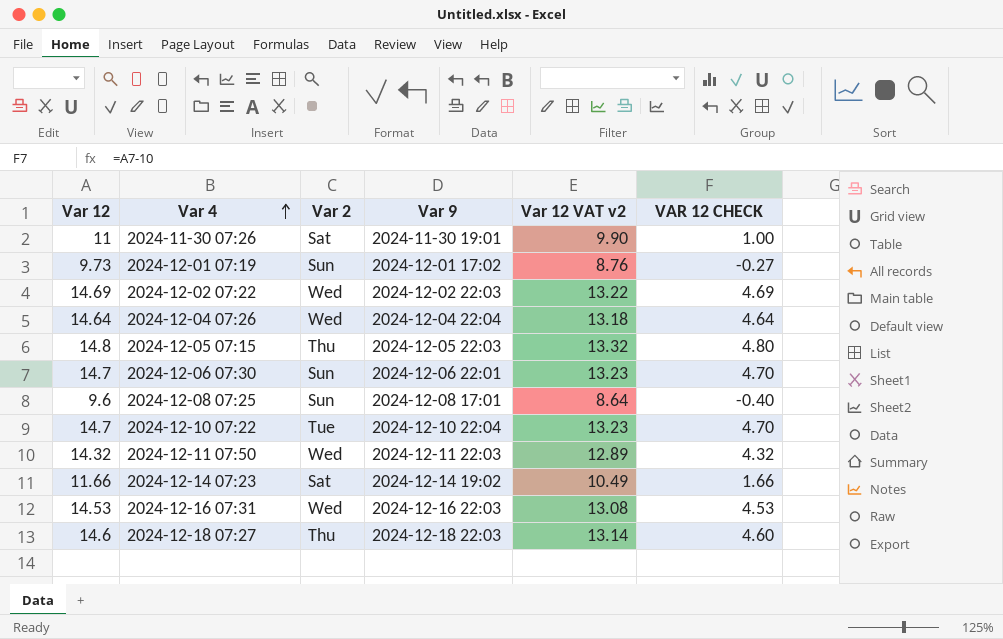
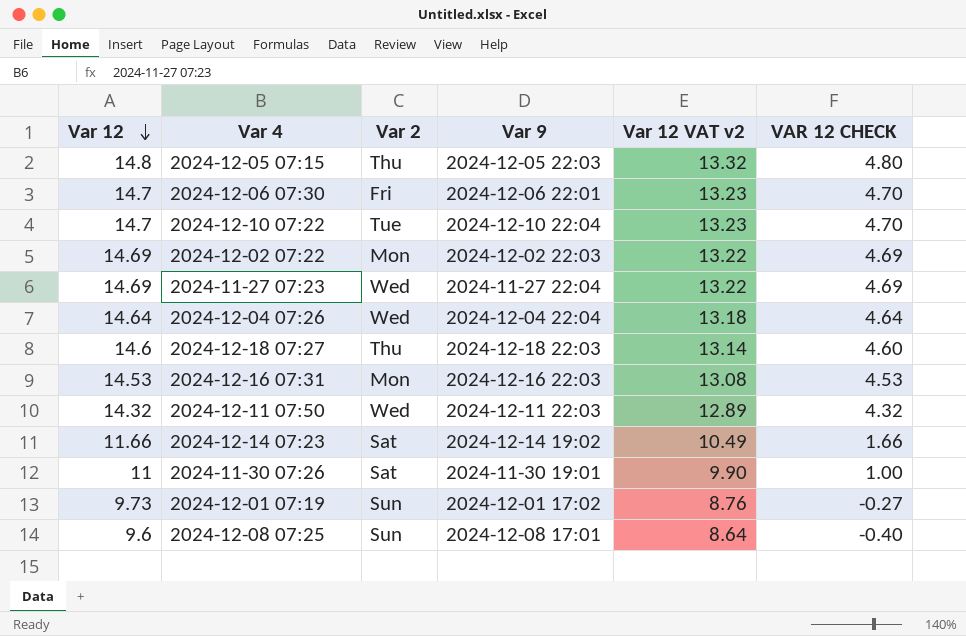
row order: Var 4 ascending -> Var 12 descending
2024-12-06 07:30 | Var 2: Sun -> Fri
2024-12-02 07:22 | Var 2: Wed -> Mon
row 2024-11-27 07:23: none -> 14.69 | Wed | 2024-11-27 22:04 | 13.22 | 4.69
2024-12-16 07:31 | Var 2: Wed -> Mon

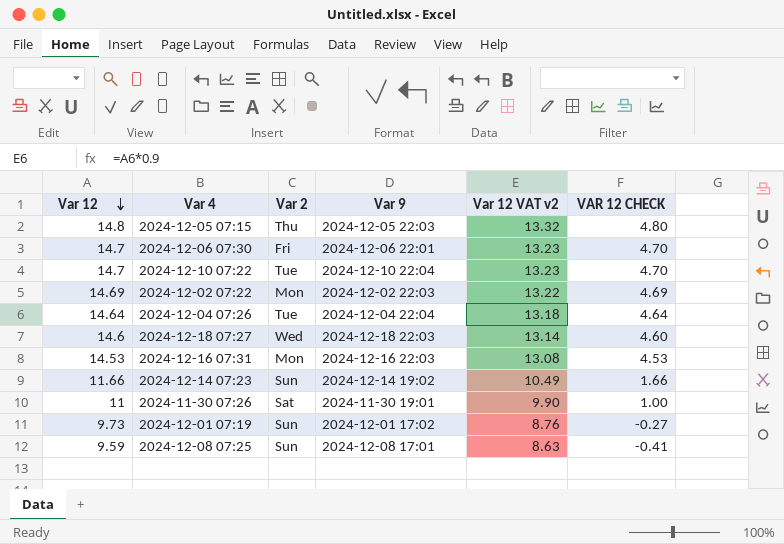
row 2024-11-27 07:23: 14.69 | Wed | 2024-11-27 22:04 | 13.22 | 4.69 -> none
row 2024-12-11 07:50: 14.32 | Wed | 2024-12-11 22:03 | 12.89 | 4.32 -> none
2024-12-04 07:26 | Var 2: Wed -> Tue
2024-12-18 07:27 | Var 2: Thu -> Wed
2024-12-14 07:23 | Var 2: Sat -> Sun
2024-12-08 07:25 | Var 12: 9.6 -> 9.59
2024-12-08 07:25 | Var 12 VAT v2: 8.64 -> 8.63
2024-12-08 07:25 | VAR 12 CHECK: -0.40 -> -0.41

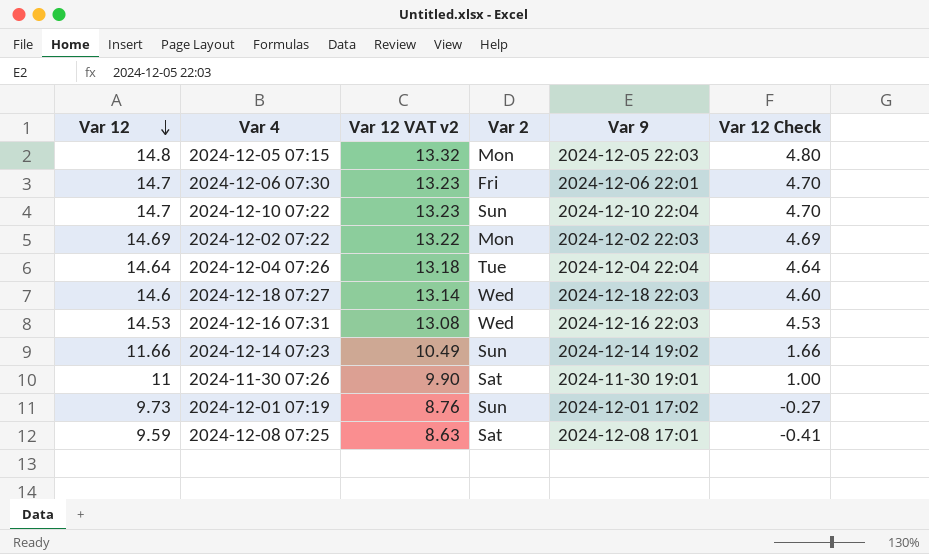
column Var 12 VAT v2 | position: 5 -> 3
column name: VAR 12 CHECK -> Var 12 Check
2024-12-05 07:15 | Var 2: Thu -> Mon
2024-12-10 07:22 | Var 2: Tue -> Sun
2024-12-16 07:31 | Var 2: Mon -> Wed
2024-12-08 07:25 | Var 2: Sun -> Sat

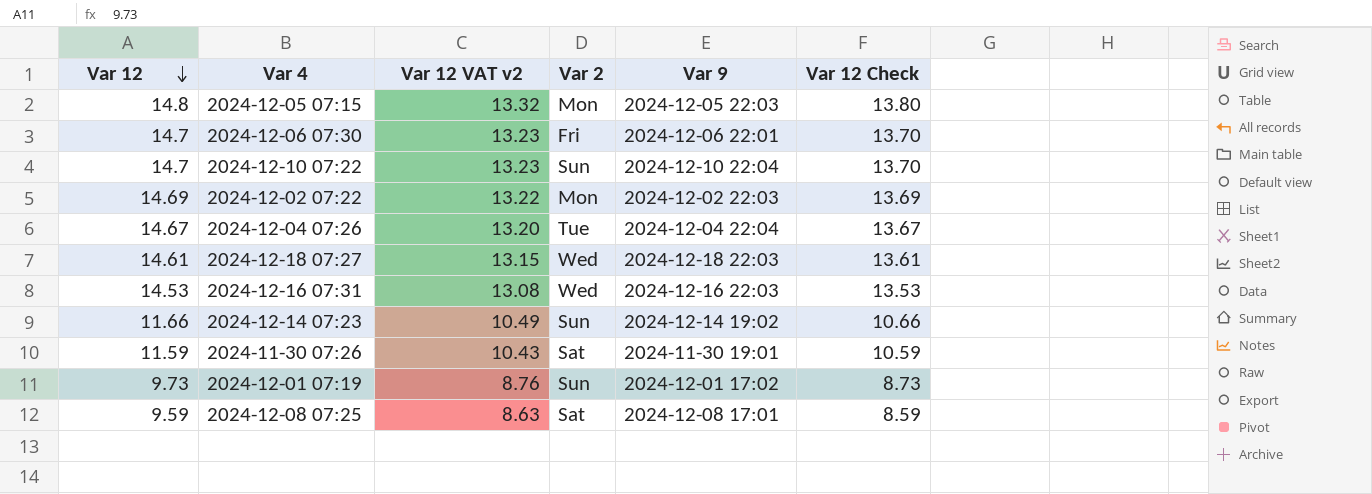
column Var 12 Check | formula: [Var 12] - 10 -> [Var 12] - 1
2024-12-04 07:26 | Var 12: 14.64 -> 14.67
2024-12-04 07:26 | Var 12 VAT v2: 13.18 -> 13.20
2024-12-18 07:27 | Var 12: 14.6 -> 14.61
2024-12-18 07:27 | Var 12 VAT v2: 13.14 -> 13.15
2024-11-30 07:26 | Var 12: 11 -> 11.59
2024-11-30 07:26 | Var 12 VAT v2: 9.90 -> 10.43

